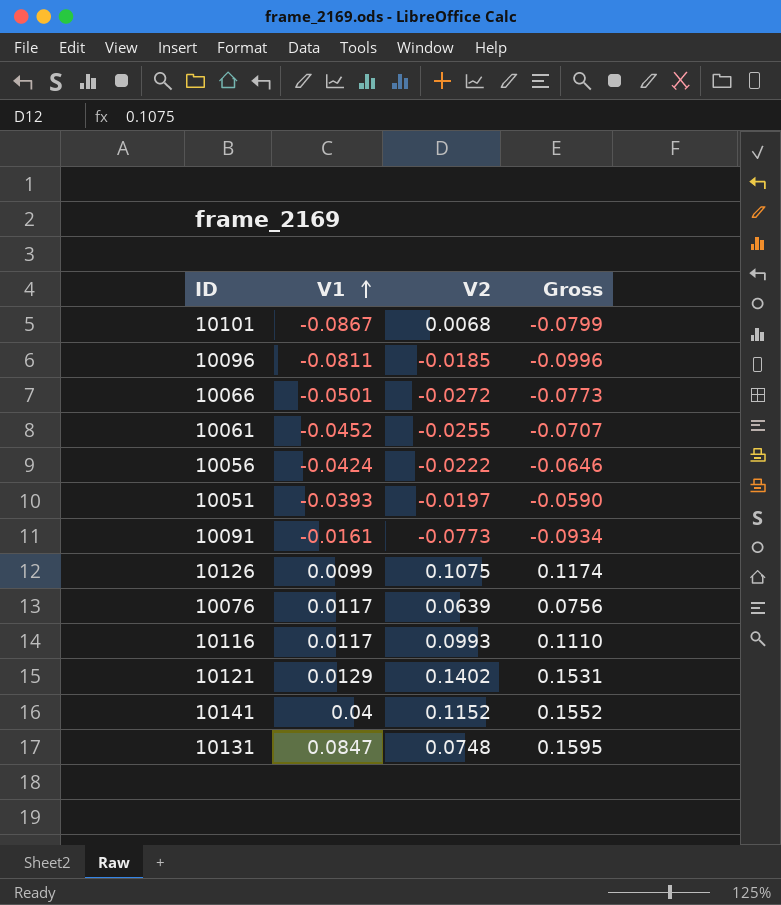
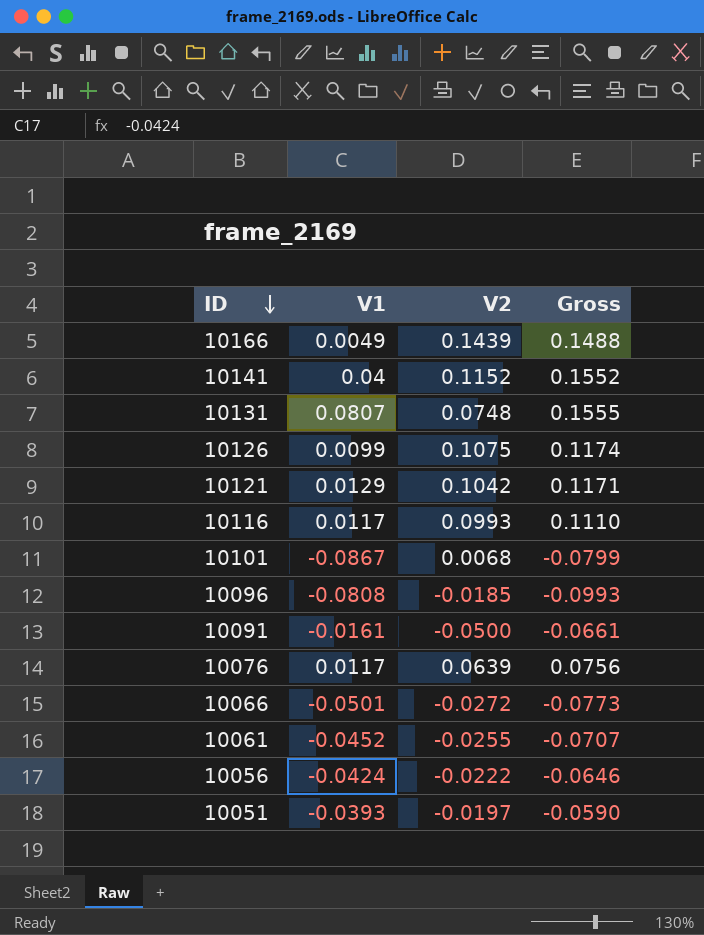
row order: V1 ascending -> ID descending
row 10166: none -> 0.0049 | 0.1439 | 0.1488
10131 | V1: 0.0847 -> 0.0807
10131 | Gross: 0.1595 -> 0.1555
10121 | V2: 0.1402 -> 0.1042
10121 | Gross: 0.1531 -> 0.1171
10096 | V1: -0.0811 -> -0.0808
10096 | Gross: -0.0996 -> -0.0993
10091 | V2: -0.0773 -> -0.0500
10091 | Gross: -0.0934 -> -0.0661

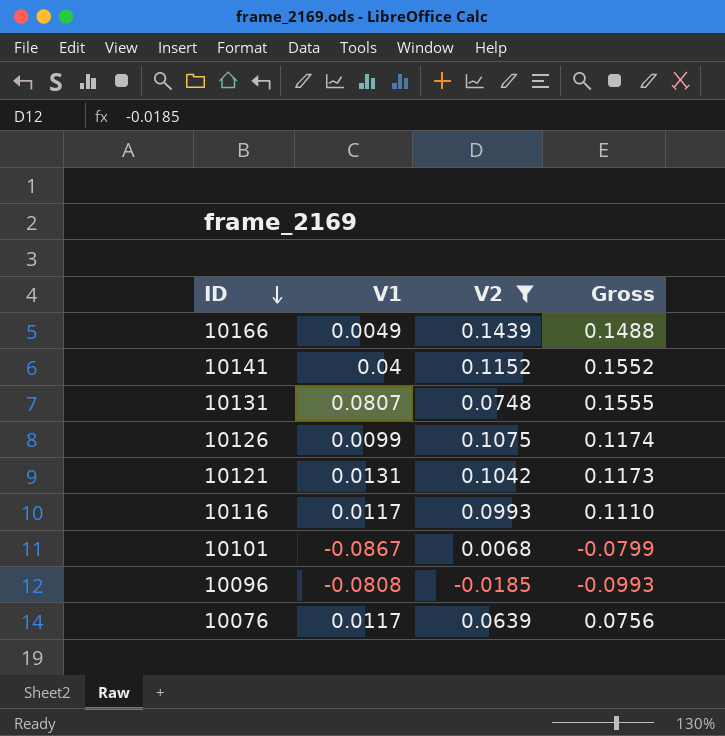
filter: none -> V2 >= -0.0185
10121 | V1: 0.0129 -> 0.0131
10121 | Gross: 0.1171 -> 0.1173

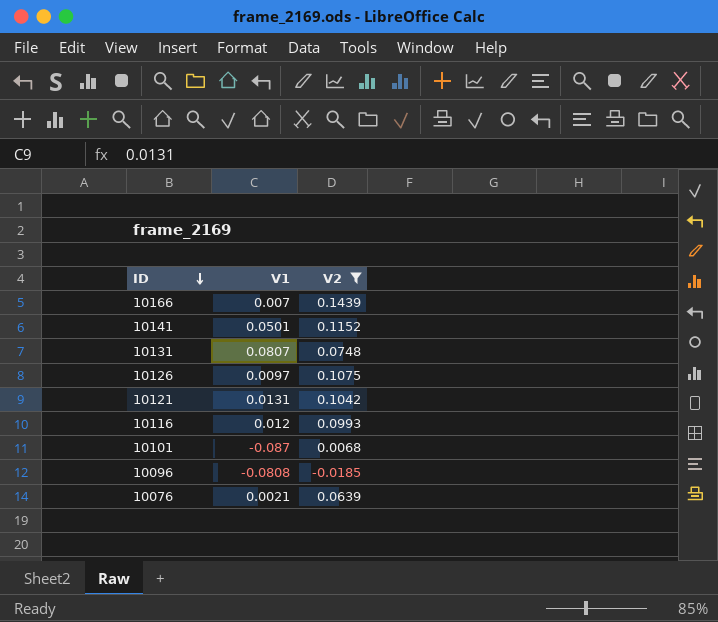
column Gross | formula: [V1] + [V2] -> none
10166 | V1: 0.0049 -> 0.007
10141 | V1: 0.04 -> 0.0501
10126 | V1: 0.0099 -> 0.0097
10116 | V1: 0.0117 -> 0.012
10101 | V1: -0.0867 -> -0.087
10076 | V1: 0.0117 -> 0.0021

